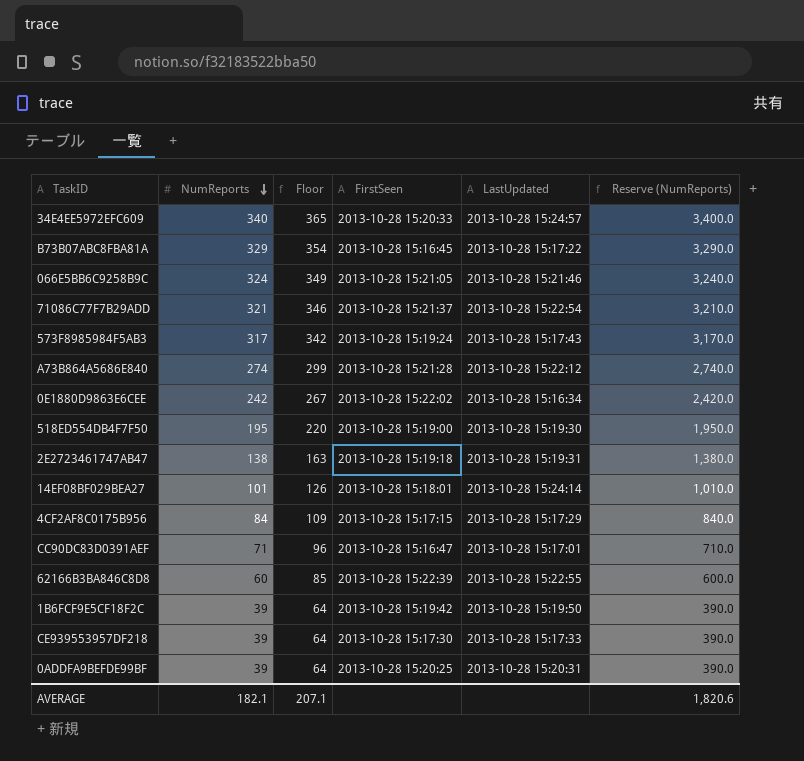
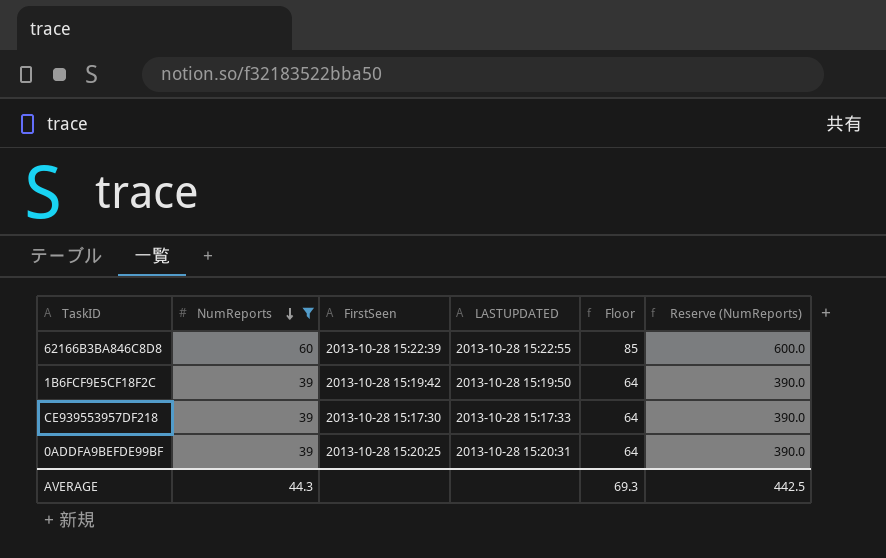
filter: none -> NumReports <= 60
column name: LastUpdated -> LASTUPDATED
column Floor | position: 3 -> 5
AVERAGE | NumReports: 182.1 -> 44.3
AVERAGE | Floor: 207.1 -> 69.3
AVERAGE | Reserve (NumReports): 1,820.6 -> 442.5

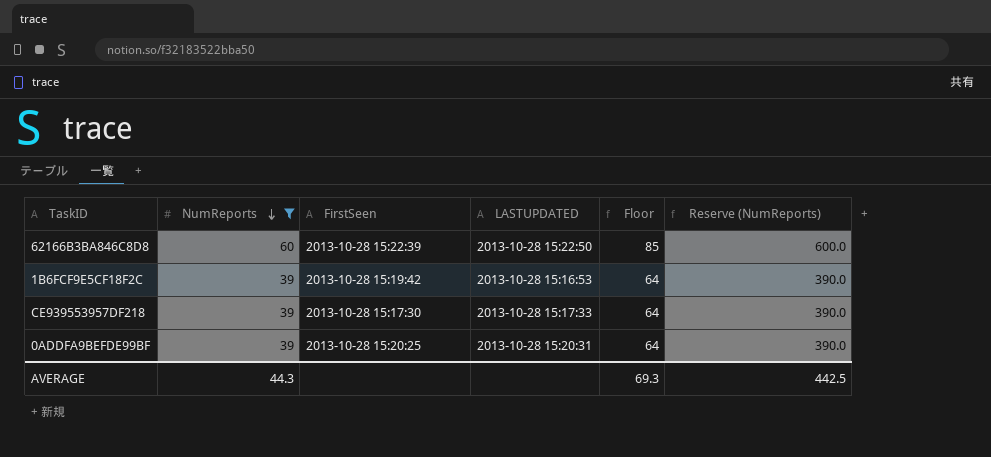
62166B3BA846C8D8 | LASTUPDATED: 2013-10-28 15:22:55 -> 2013-10-28 15:22:50
1B6FCF9E5CF18F2C | LASTUPDATED: 2013-10-28 15:19:50 -> 2013-10-28 15:16:53

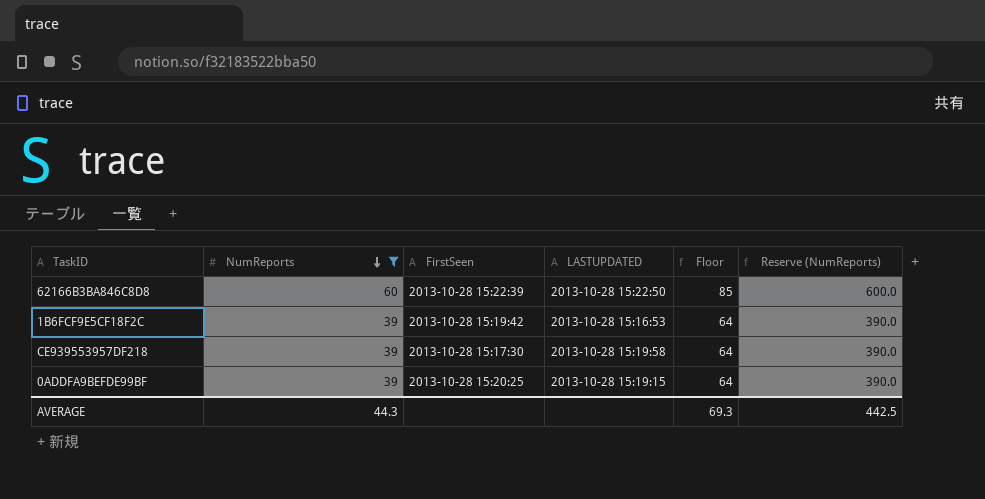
CE939553957DF218 | LASTUPDATED: 2013-10-28 15:17:33 -> 2013-10-28 15:19:58
0ADDFA9BEFDE99BF | LASTUPDATED: 2013-10-28 15:20:31 -> 2013-10-28 15:19:15

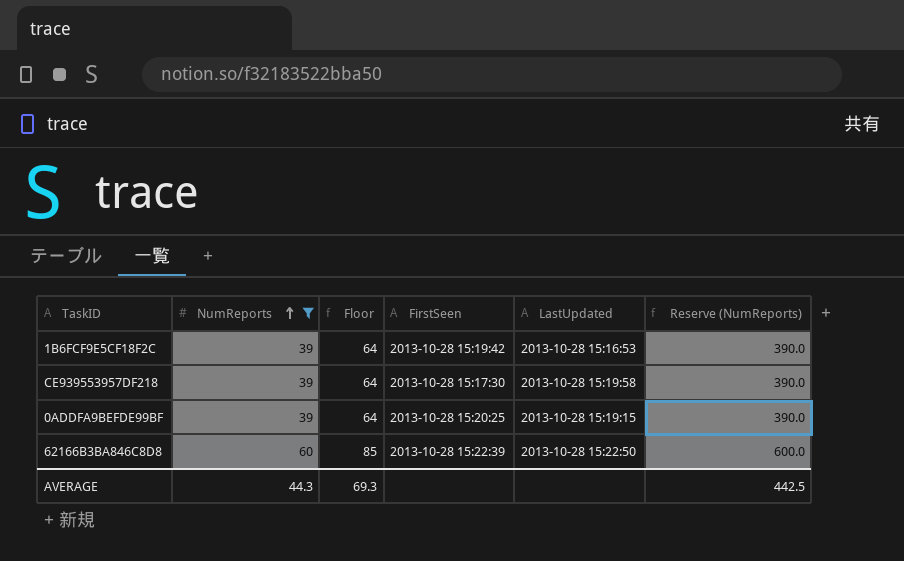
row order: NumReports descending -> NumReports ascending
column Floor | position: 5 -> 3
column name: LASTUPDATED -> LastUpdated

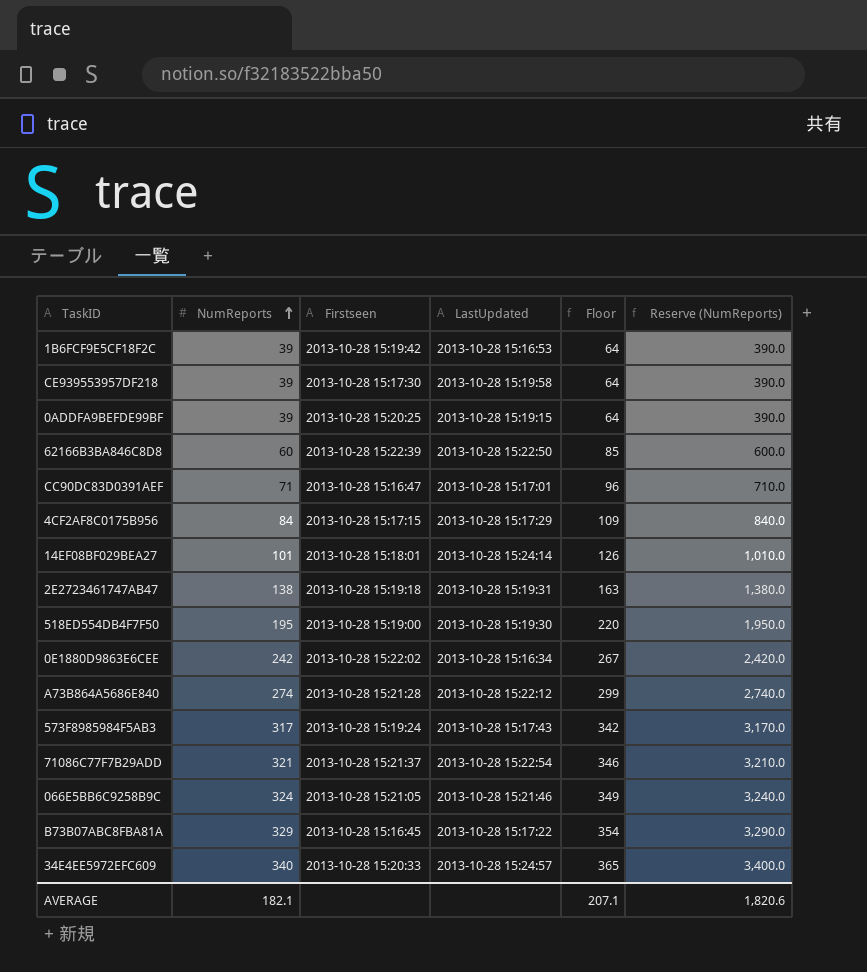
filter: NumReports <= 60 -> none
column name: FirstSeen -> Firstseen
column Floor | position: 3 -> 5
AVERAGE | NumReports: 44.3 -> 182.1
AVERAGE | Floor: 69.3 -> 207.1
AVERAGE | Reserve (NumReports): 442.5 -> 1,820.6

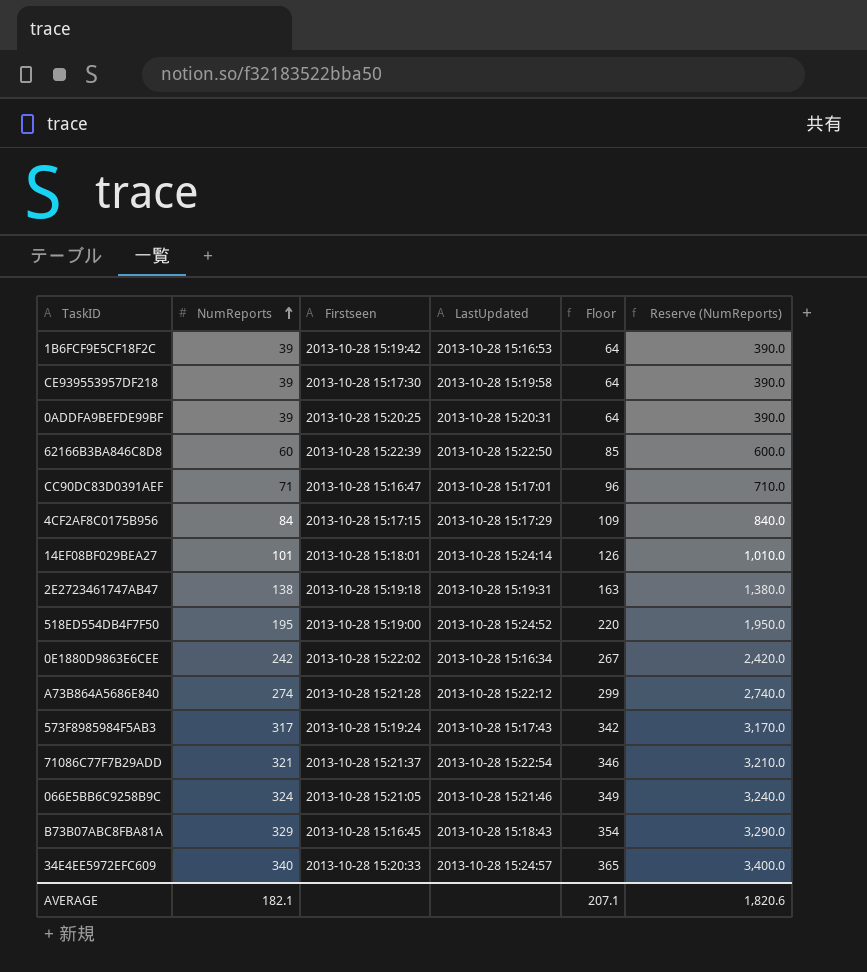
0ADDFA9BEFDE99BF | LastUpdated: 2013-10-28 15:19:15 -> 2013-10-28 15:20:31
518ED554DB4F7F50 | LastUpdated: 2013-10-28 15:19:30 -> 2013-10-28 15:24:52
B73B07ABC8FBA81A | LastUpdated: 2013-10-28 15:17:22 -> 2013-10-28 15:18:43

